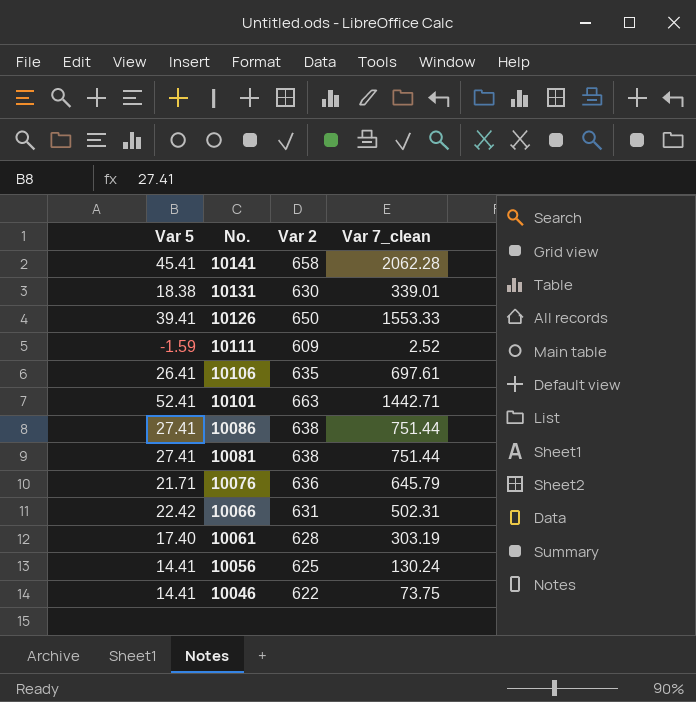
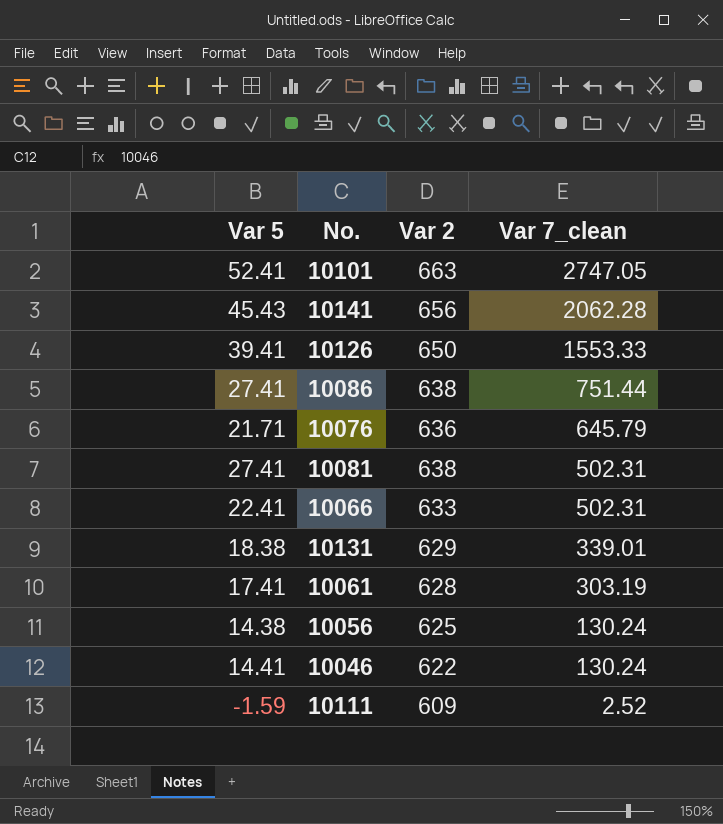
row order: No. descending -> Var 7_clean descending
row 10106: 26.41 | 635 | 697.61 -> none
10101 | Var 7_clean: 1442.71 -> 2747.05
10141 | Var 5: 45.41 -> 45.43
10141 | Var 2: 658 -> 656
10081 | Var 7_clean: 751.44 -> 502.31
10066 | Var 5: 22.42 -> 22.41
10066 | Var 2: 631 -> 633
10131 | Var 2: 630 -> 629
10061 | Var 5: 17.40 -> 17.41
10056 | Var 5: 14.41 -> 14.38
10046 | Var 7_clean: 73.75 -> 130.24

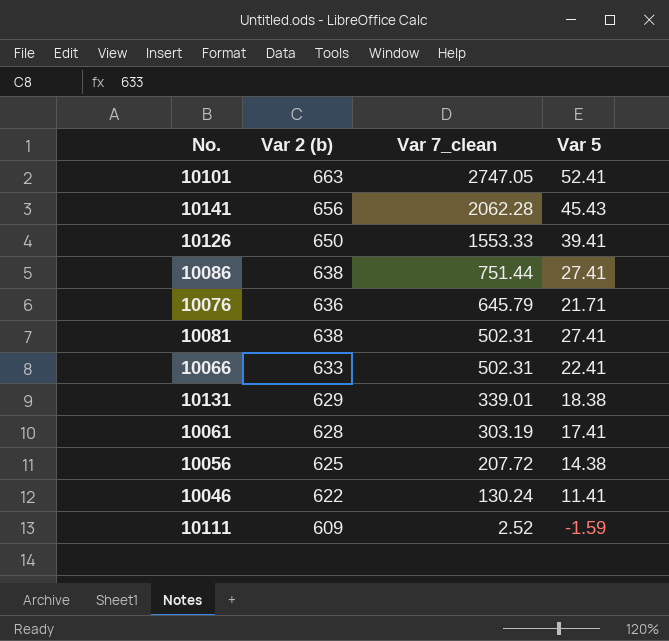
column name: Var 2 -> Var 2 (b)
column Var 5 | position: 1 -> 4
10056 | Var 7_clean: 130.24 -> 207.72
10046 | Var 5: 14.41 -> 11.41

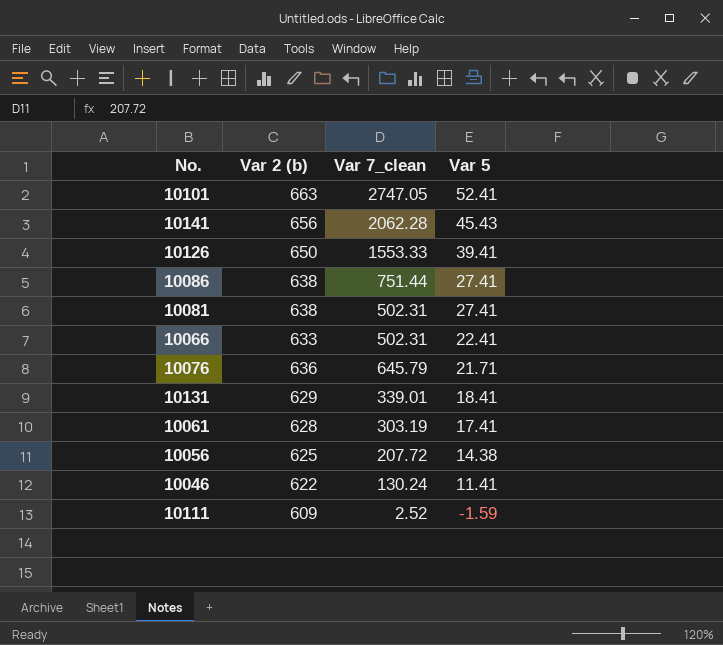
row order: Var 7_clean descending -> Var 5 descending
10131 | Var 5: 18.38 -> 18.41

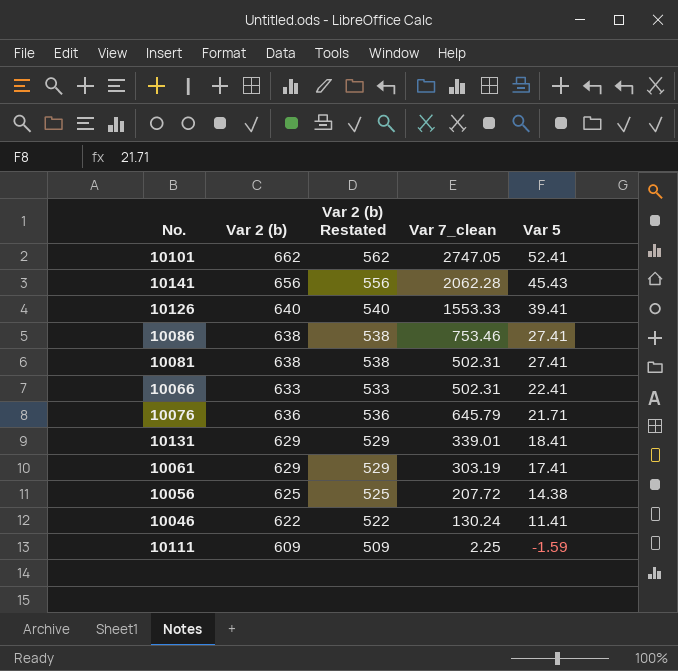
column Var 2 (b) Restated | formula: none -> [Var 2 (b)] - 100
10101 | Var 2 (b): 663 -> 662
10126 | Var 2 (b): 650 -> 640
10086 | Var 7_clean: 751.44 -> 753.46
10061 | Var 2 (b): 628 -> 629
10111 | Var 7_clean: 2.52 -> 2.25

